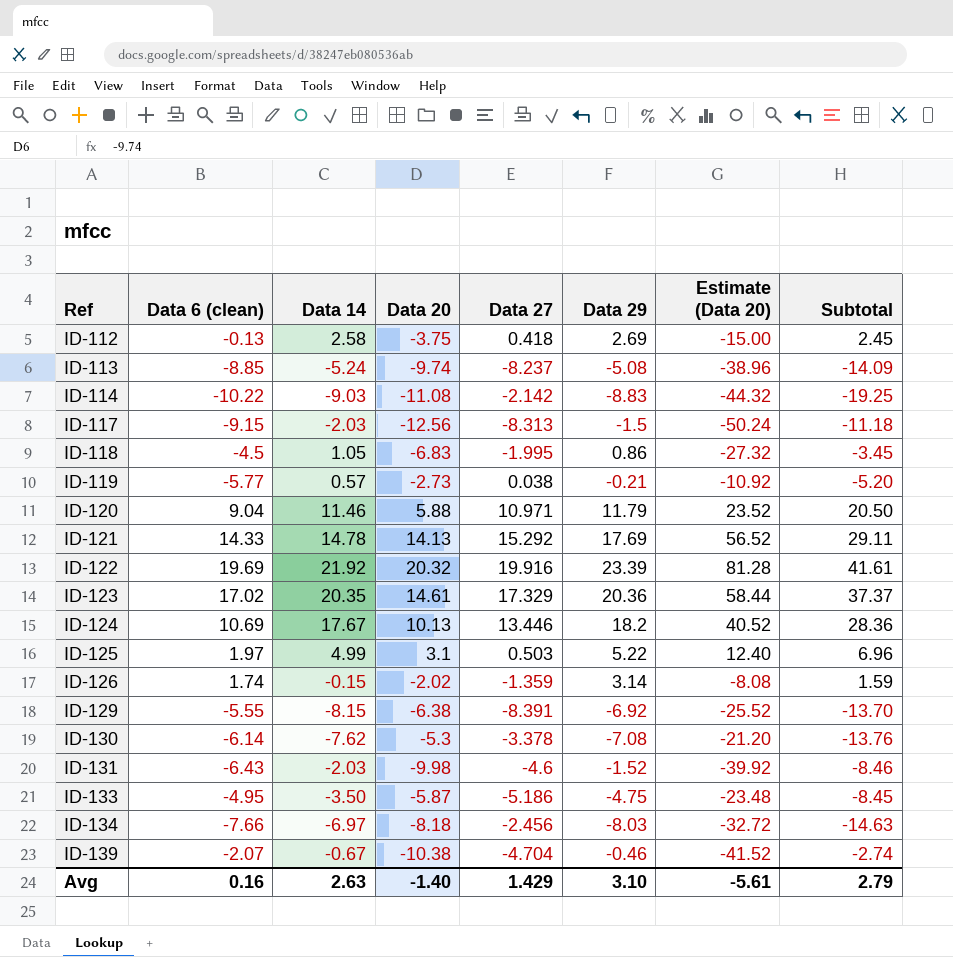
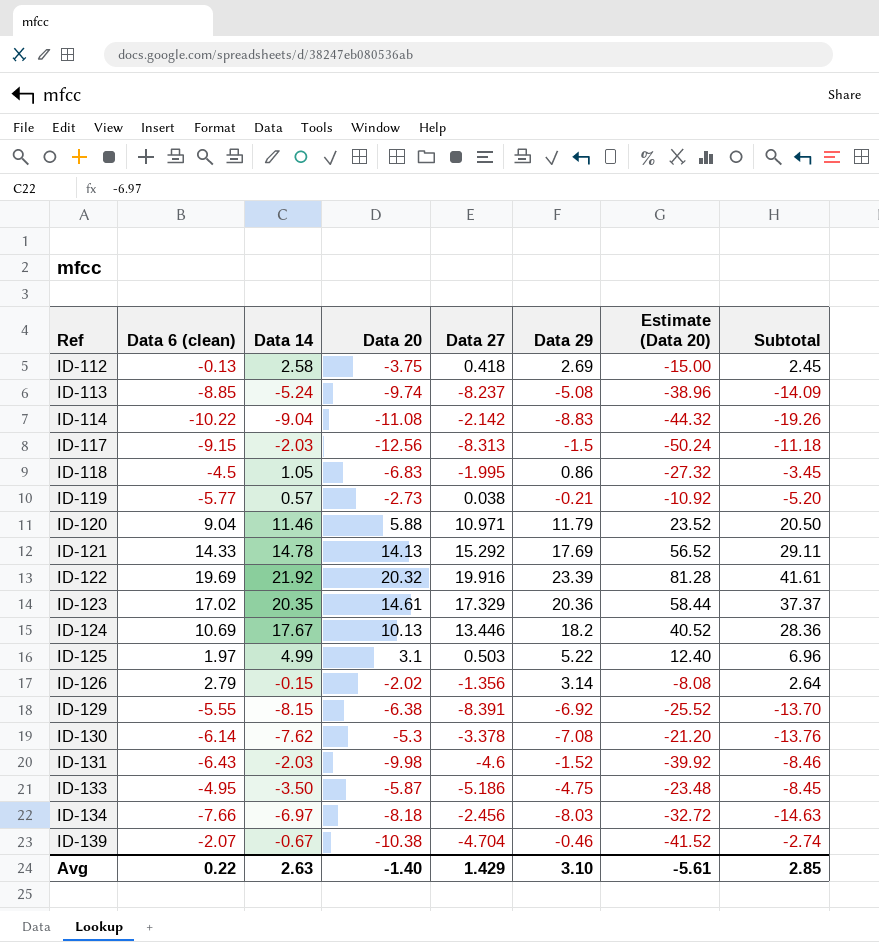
ID-114 | Data 14: -9.03 -> -9.04
ID-114 | Subtotal: -19.25 -> -19.26
ID-126 | Data 6 (clean): 1.74 -> 2.79
ID-126 | Data 27: -1.359 -> -1.356
ID-126 | Subtotal: 1.59 -> 2.64
Avg | Data 6 (clean): 0.16 -> 0.22
Avg | Subtotal: 2.79 -> 2.85

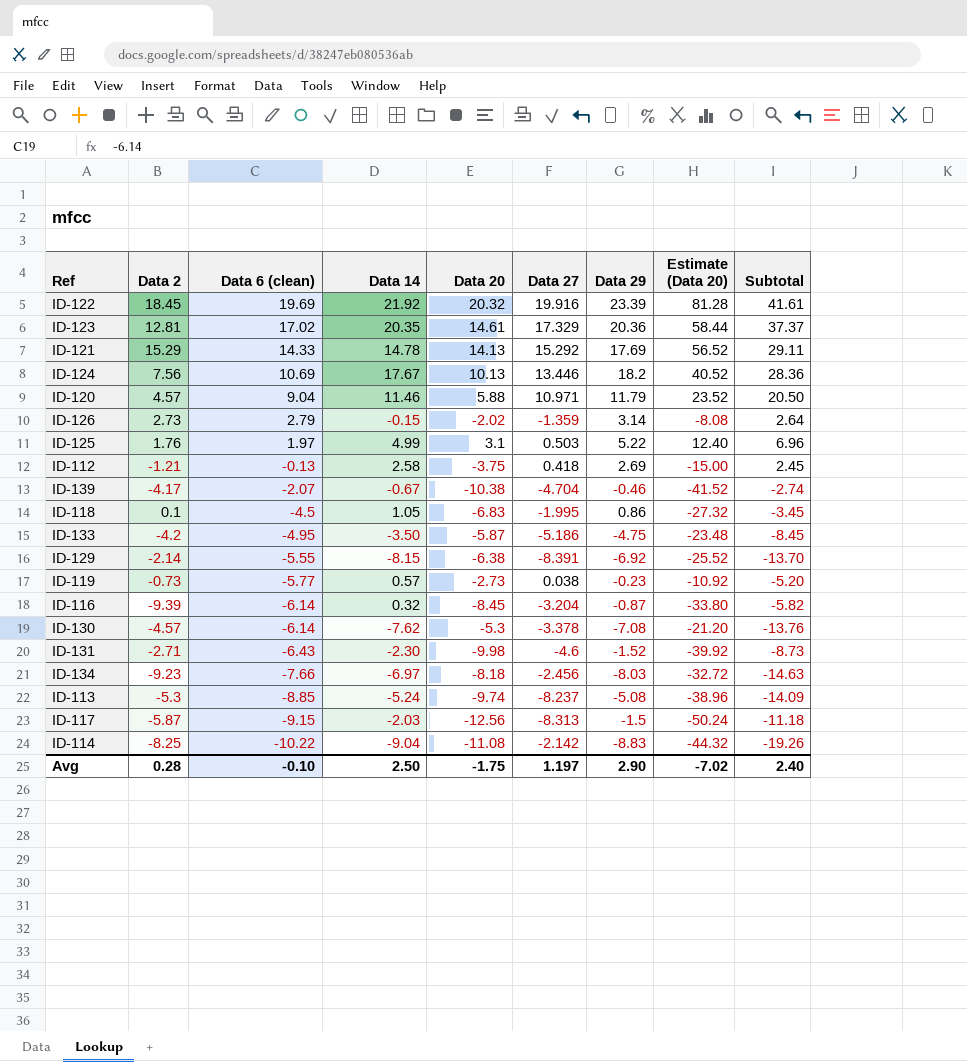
row order: Ref ascending -> Data 6 (clean) descending
column Data 2 | position: none -> 2
ID-126 | Data 27: -1.356 -> -1.359
ID-119 | Data 29: -0.21 -> -0.23
row ID-116: none -> -9.39 | -6.14 | 0.32 | -8.45 | -3.204 | -0.87 | -33.80 | -5.82
ID-131 | Data 14: -2.03 -> -2.30
ID-131 | Subtotal: -8.46 -> -8.73
Avg | Data 6 (clean): 0.22 -> -0.10
Avg | Data 14: 2.63 -> 2.50
Avg | Data 20: -1.40 -> -1.75
Avg | Data 27: 1.429 -> 1.197
Avg | Data 29: 3.10 -> 2.90
Avg | Estimate (Data 20): -5.61 -> -7.02
Avg | Subtotal: 2.85 -> 2.40

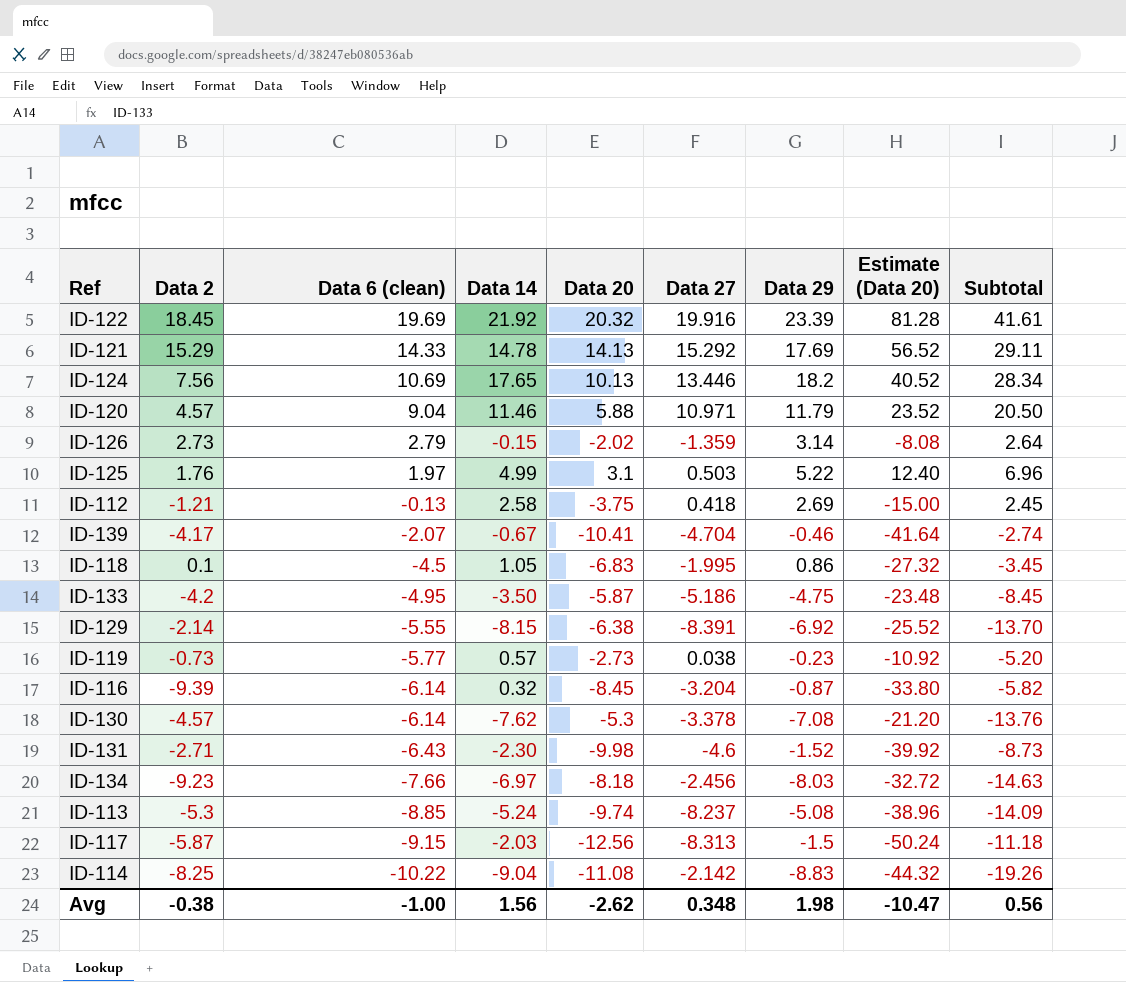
row ID-123: 12.81 | 17.02 | 20.35 | 14.61 | 17.329 | 20.36 | 58.44 | 37.37 -> none
ID-124 | Data 14: 17.67 -> 17.65
ID-124 | Subtotal: 28.36 -> 28.34
ID-139 | Data 20: -10.38 -> -10.41
ID-139 | Estimate (Data 20): -41.52 -> -41.64
Avg | Data 2: 0.28 -> -0.38
Avg | Data 6 (clean): -0.10 -> -1.00
Avg | Data 14: 2.50 -> 1.56
Avg | Data 20: -1.75 -> -2.62
Avg | Data 27: 1.197 -> 0.348
Avg | Data 29: 2.90 -> 1.98
Avg | Estimate (Data 20): -7.02 -> -10.47
Avg | Subtotal: 2.40 -> 0.56

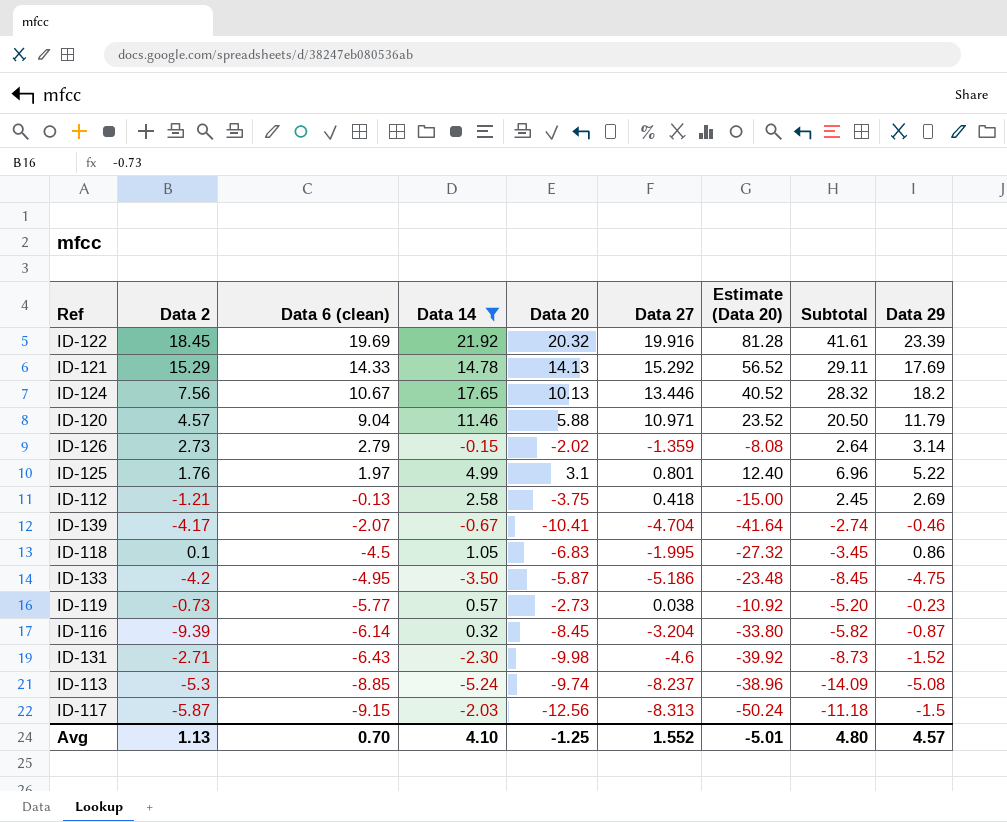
filter: none -> Data 14 >= -5.24
column Data 29 | position: 7 -> 9
ID-124 | Data 6 (clean): 10.69 -> 10.67
ID-124 | Subtotal: 28.34 -> 28.32
ID-125 | Data 27: 0.503 -> 0.801
Avg | Data 2: -0.38 -> 1.13
Avg | Data 6 (clean): -1.00 -> 0.70
Avg | Data 14: 1.56 -> 4.10
Avg | Data 20: -2.62 -> -1.25
Avg | Data 27: 0.348 -> 1.552
Avg | Estimate (Data 20): -10.47 -> -5.01
Avg | Subtotal: 0.56 -> 4.80
Avg | Data 29: 1.98 -> 4.57

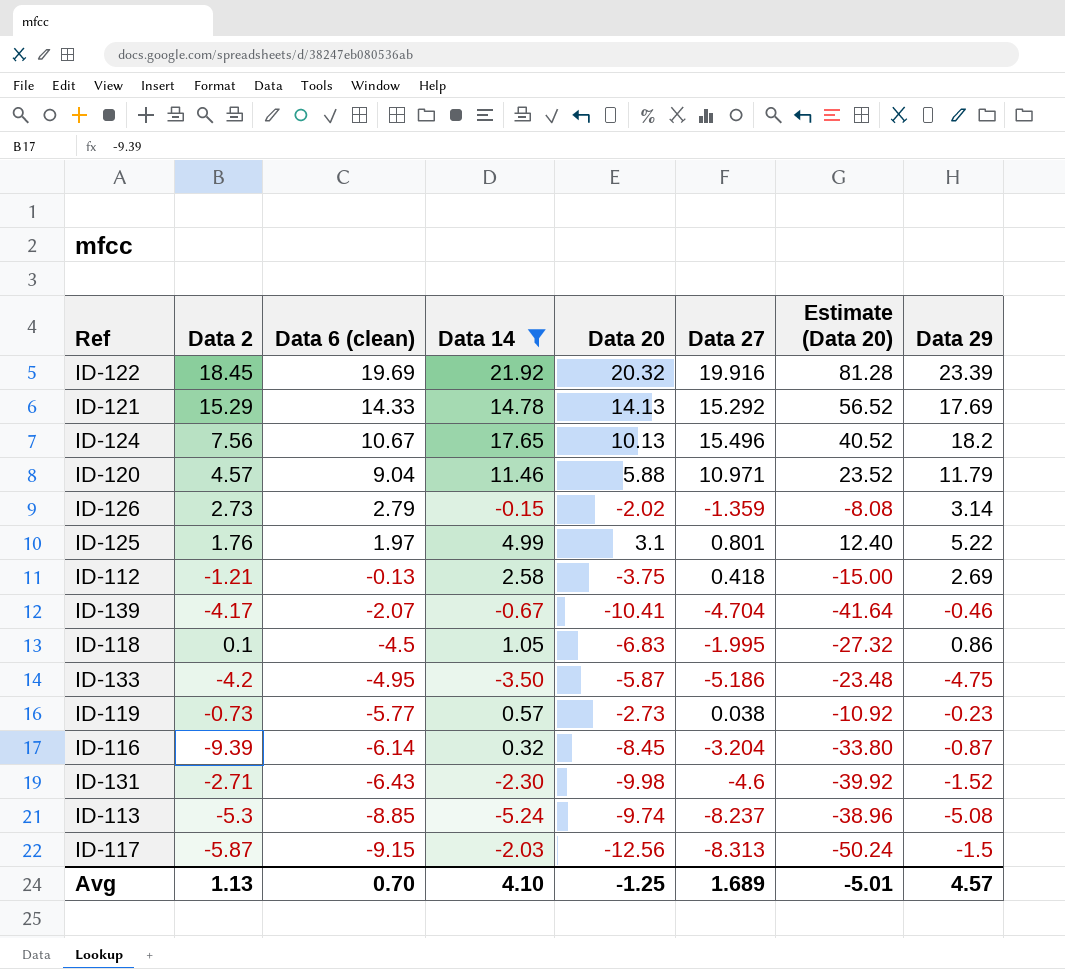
column Subtotal | formula: [Data 6 (clean)] + [Data 14] -> none
ID-124 | Data 27: 13.446 -> 15.496
Avg | Data 27: 1.552 -> 1.689

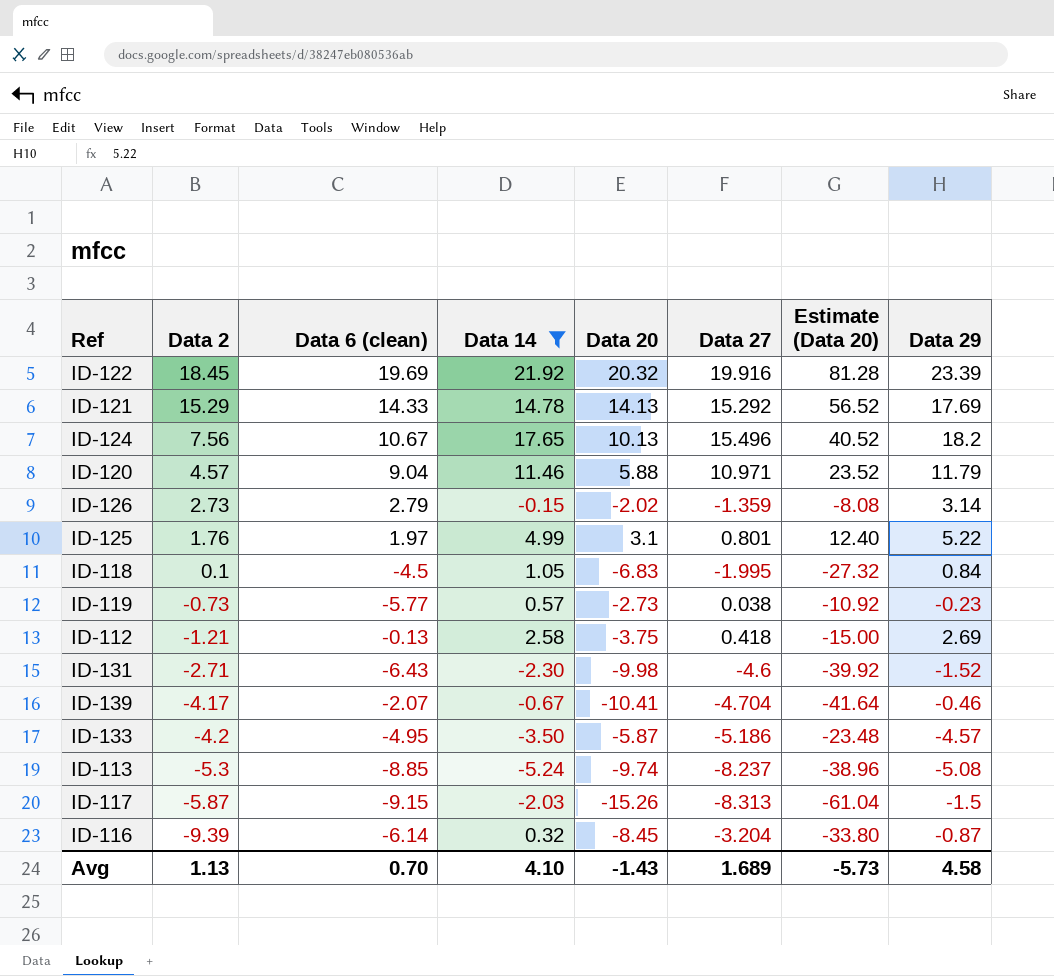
row order: Data 6 (clean) descending -> Data 2 descending
ID-118 | Data 29: 0.86 -> 0.84
ID-133 | Data 29: -4.75 -> -4.57
ID-117 | Data 20: -12.56 -> -15.26
ID-117 | Estimate (Data 20): -50.24 -> -61.04
Avg | Data 20: -1.25 -> -1.43
Avg | Estimate (Data 20): -5.01 -> -5.73
Avg | Data 29: 4.57 -> 4.58

